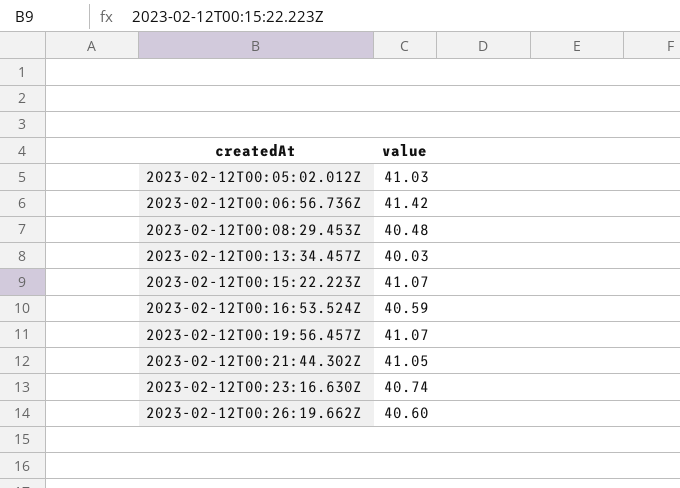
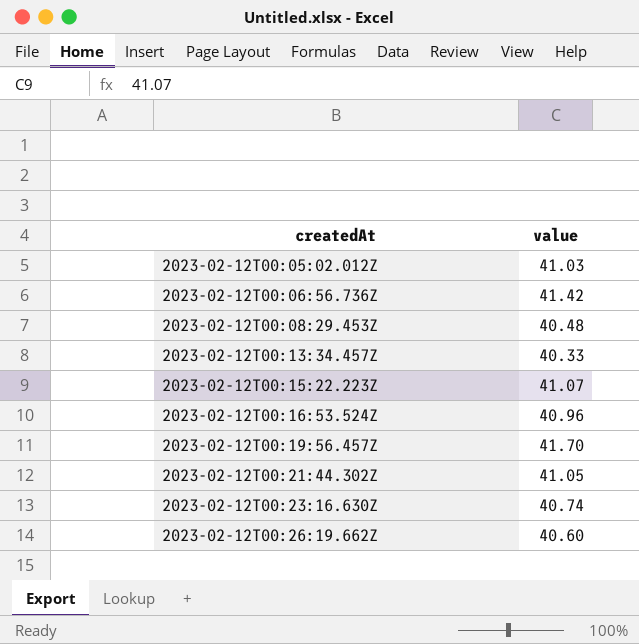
2023-02-12T00:13:34.457Z | value: 40.03 -> 40.33
2023-02-12T00:16:53.524Z | value: 40.59 -> 40.96
2023-02-12T00:19:56.457Z | value: 41.07 -> 41.70

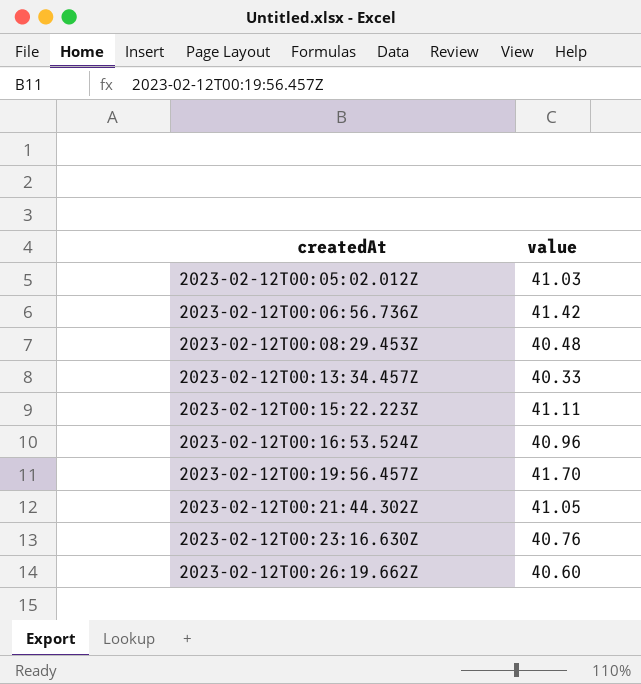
2023-02-12T00:15:22.223Z | value: 41.07 -> 41.11
2023-02-12T00:23:16.630Z | value: 40.74 -> 40.76

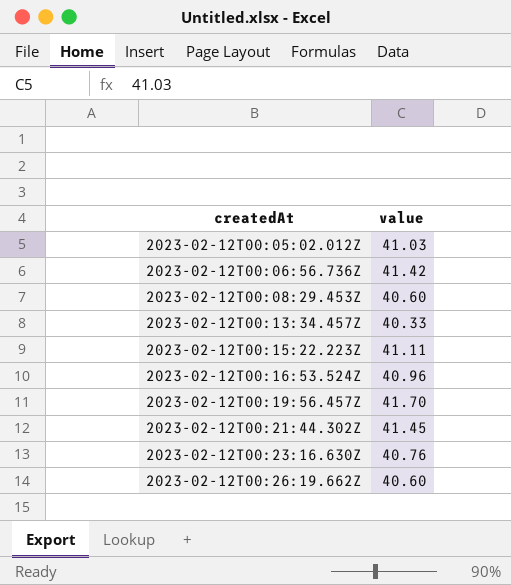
2023-02-12T00:08:29.453Z | value: 40.48 -> 40.60
2023-02-12T00:21:44.302Z | value: 41.05 -> 41.45

